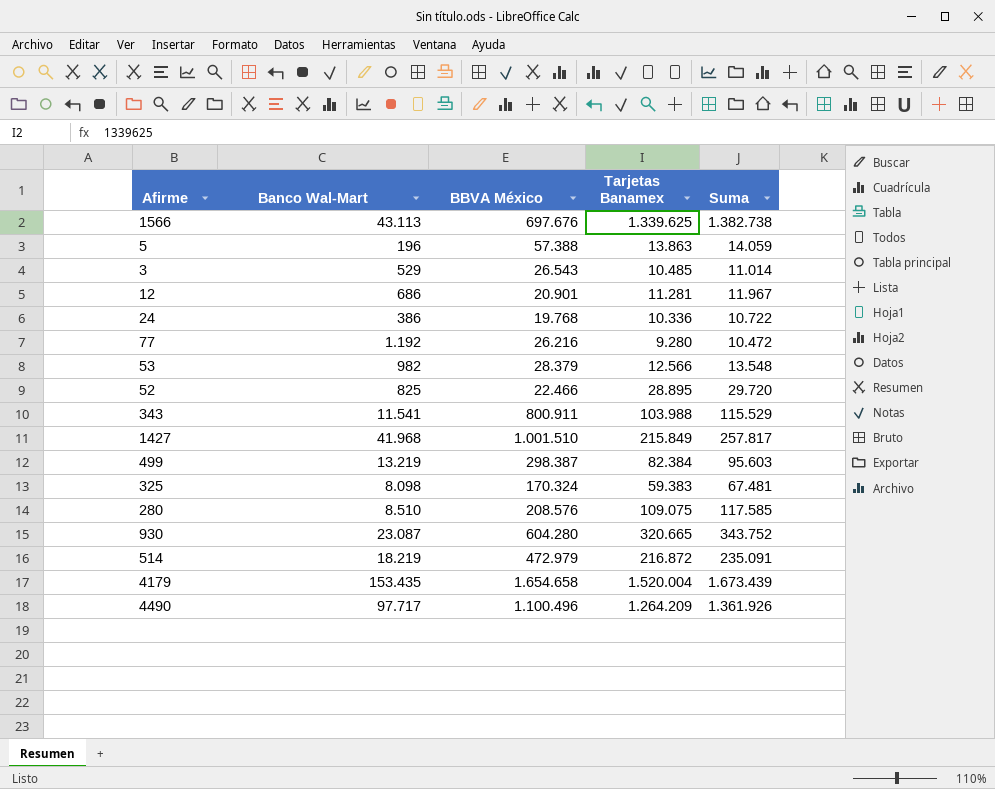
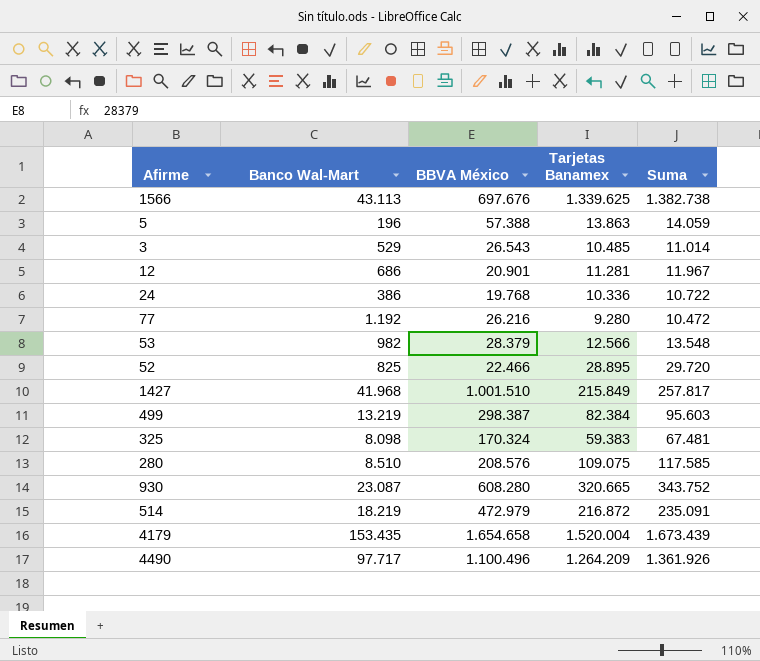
row 343: 11.541 | 800.911 | 103.988 | 115.529 -> none
930 | BBVA México: 604.280 -> 608.280

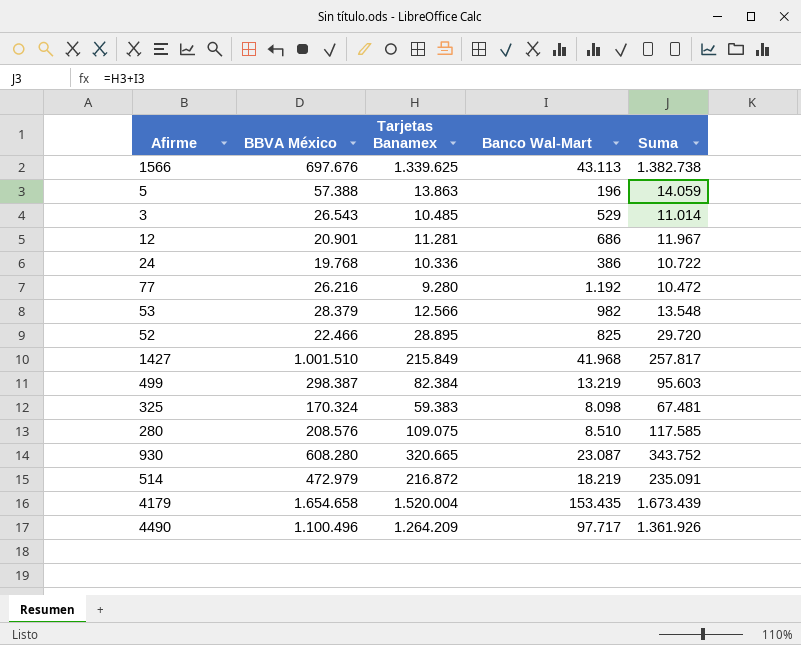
column Banco Wal-Mart | position: 2 -> 4

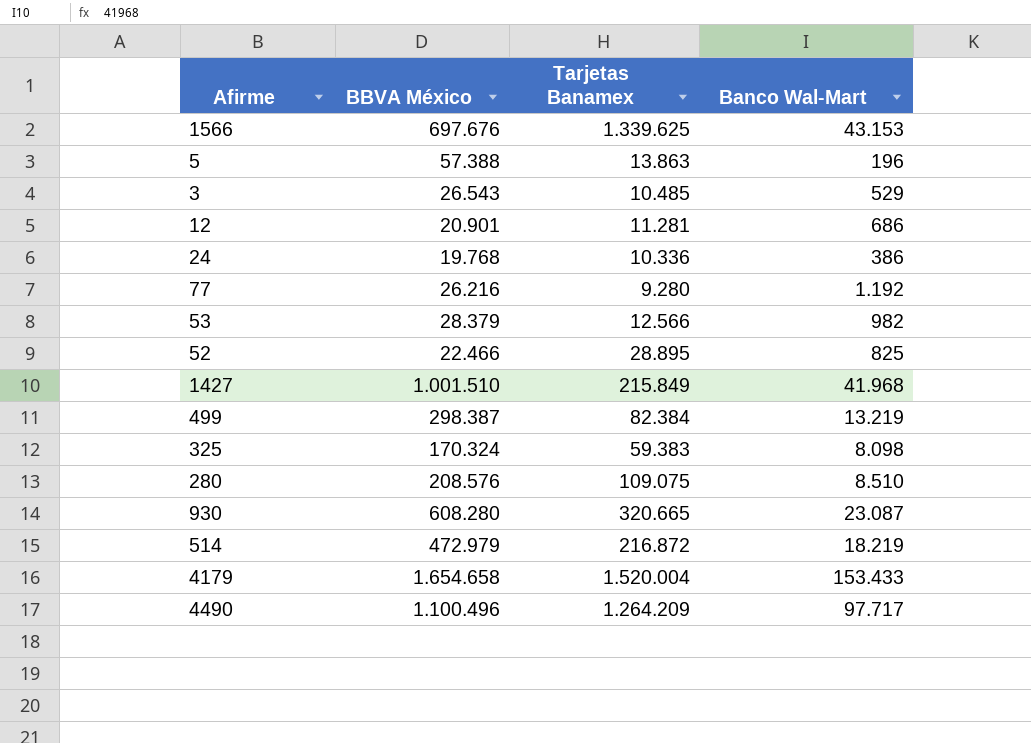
column Suma | formula: [Tarjetas Banamex] + [Banco Wal-Mart] -> none
1566 | Banco Wal-Mart: 43.113 -> 43.153
4179 | Banco Wal-Mart: 153.435 -> 153.433

